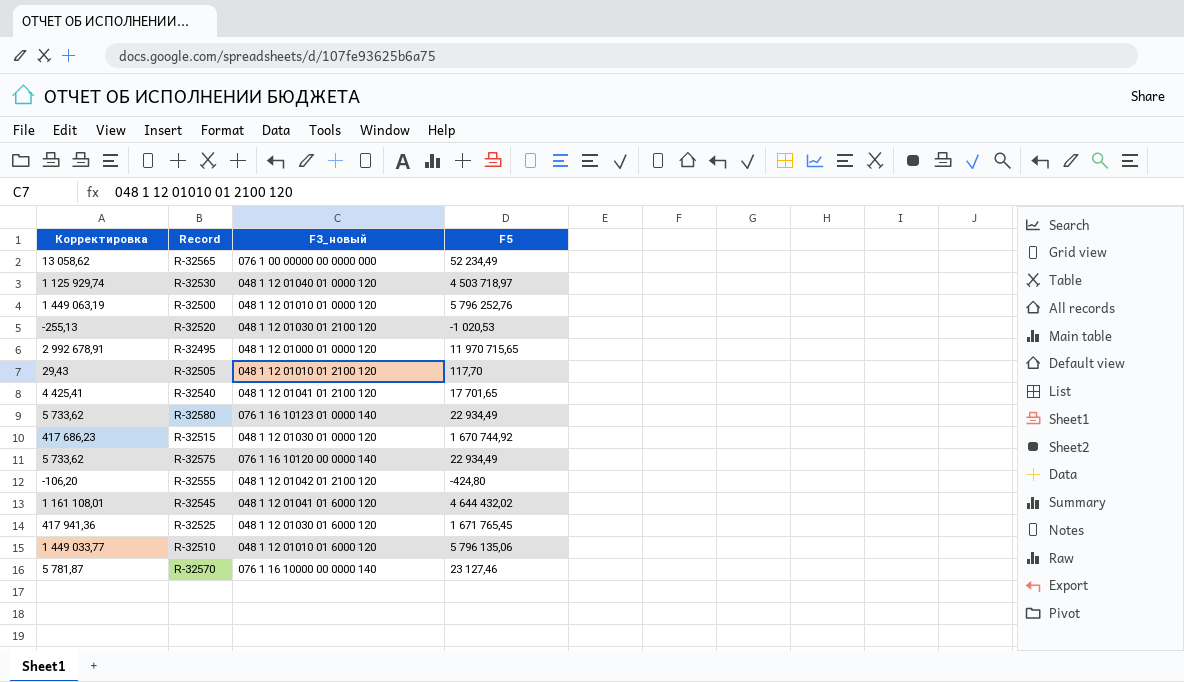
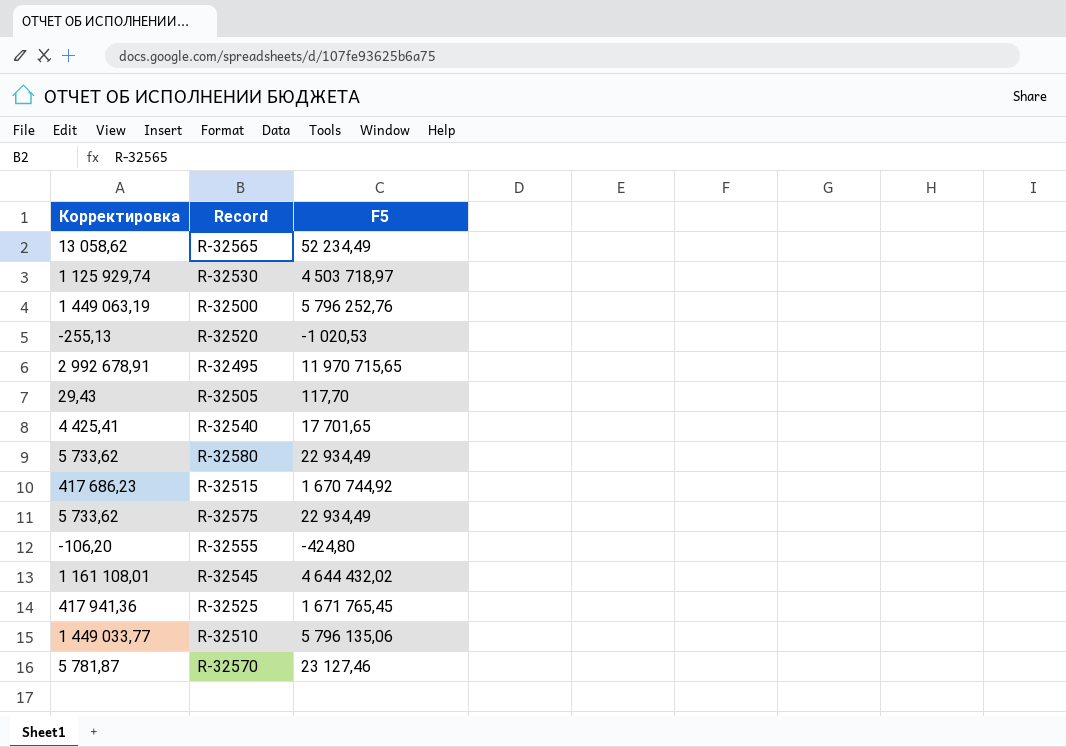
column F3_новый | position: 3 -> none

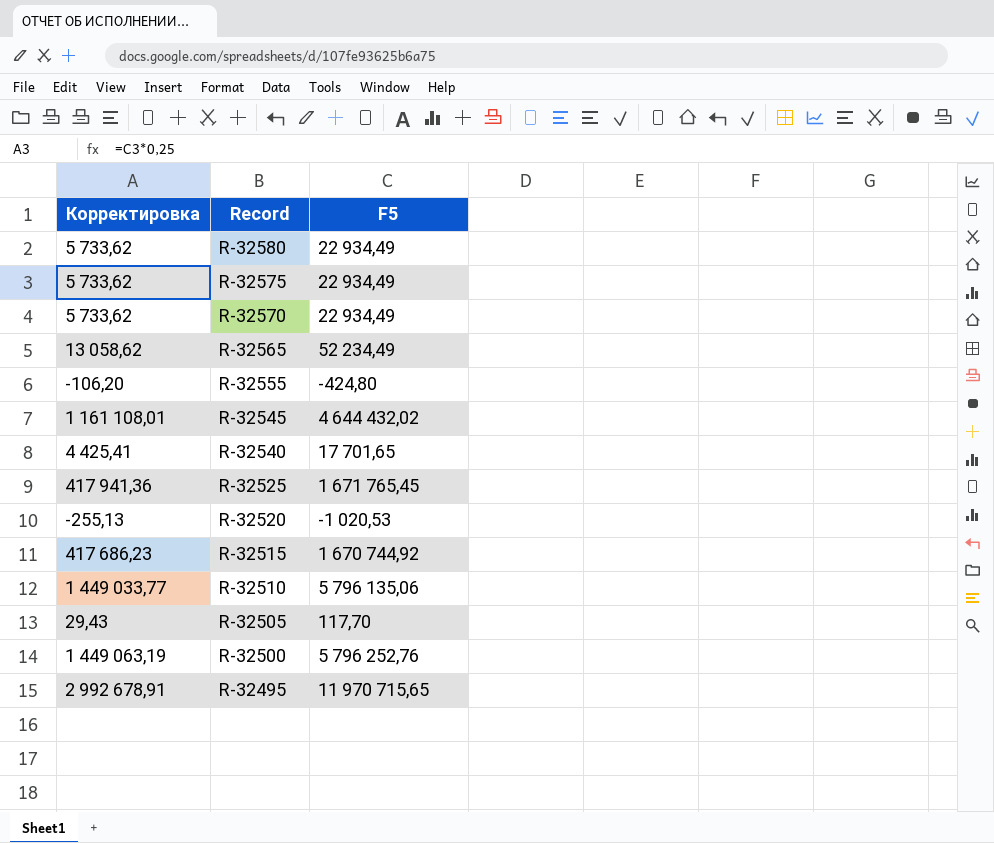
row order: none -> Record descending
row R-32530: 1 125 929,74 | 4 503 718,97 -> none
R-32570 | Корректировка: 5 781,87 -> 5 733,62
R-32570 | F5: 23 127,46 -> 22 934,49

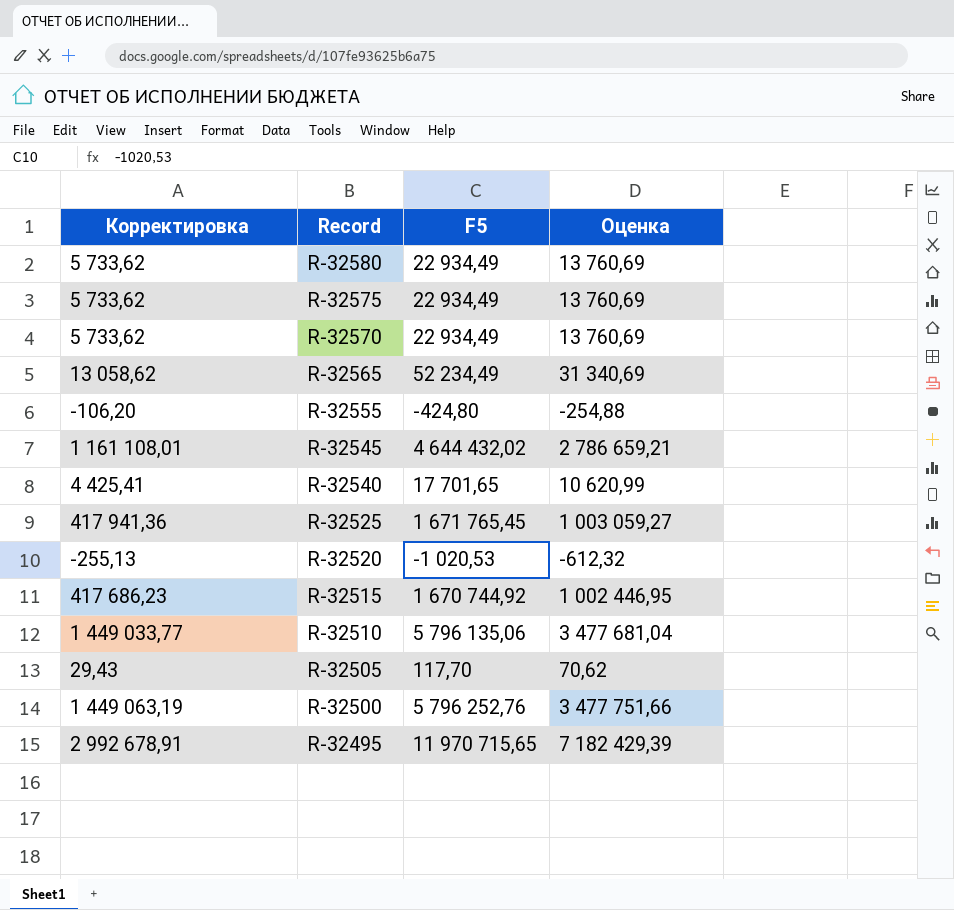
column Оценка | formula: none -> [F5] * 0,6

